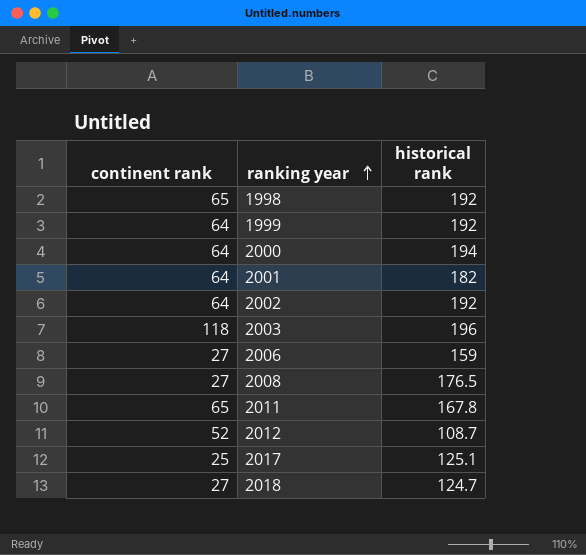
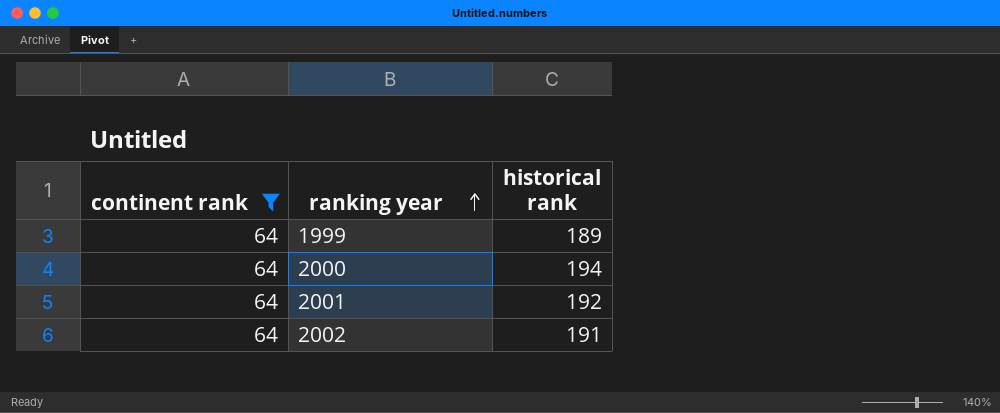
filter: none -> continent rank = 64
1999 | historical rank: 192 -> 189
2001 | historical rank: 182 -> 192
2002 | historical rank: 192 -> 191

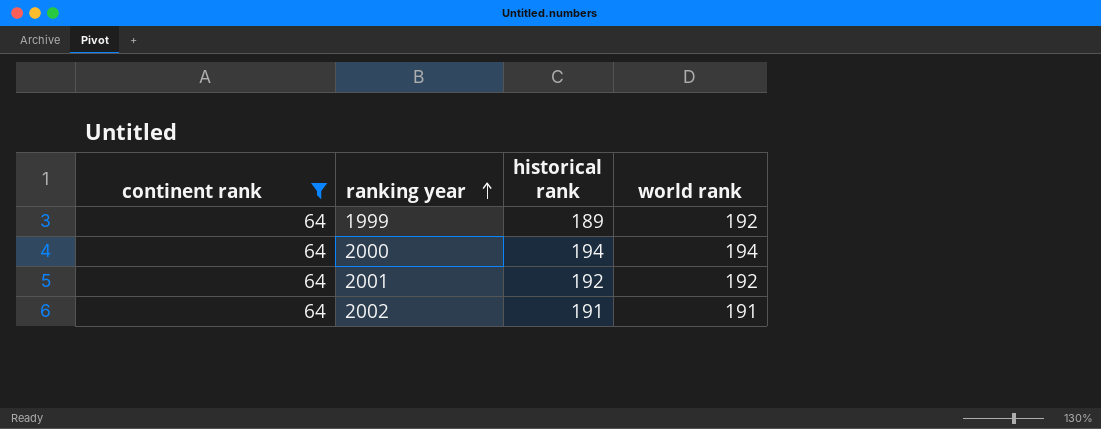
column world rank | position: none -> 4

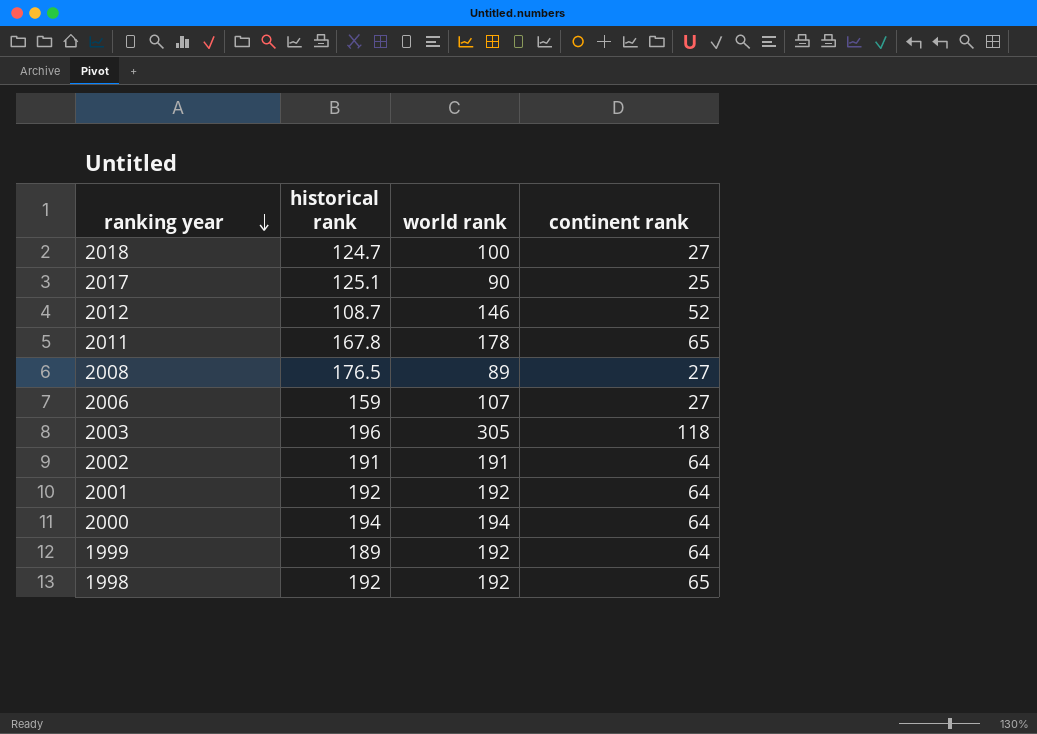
filter: continent rank = 64 -> none
row order: ranking year ascending -> ranking year descending
column continent rank | position: 1 -> 4

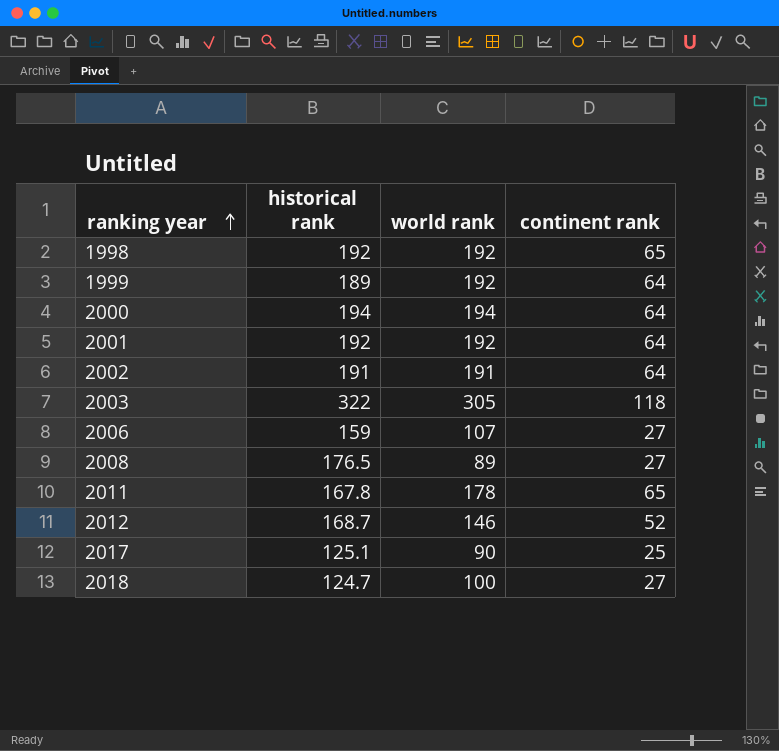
row order: ranking year descending -> ranking year ascending
2003 | historical rank: 196 -> 322
2012 | historical rank: 108.7 -> 168.7

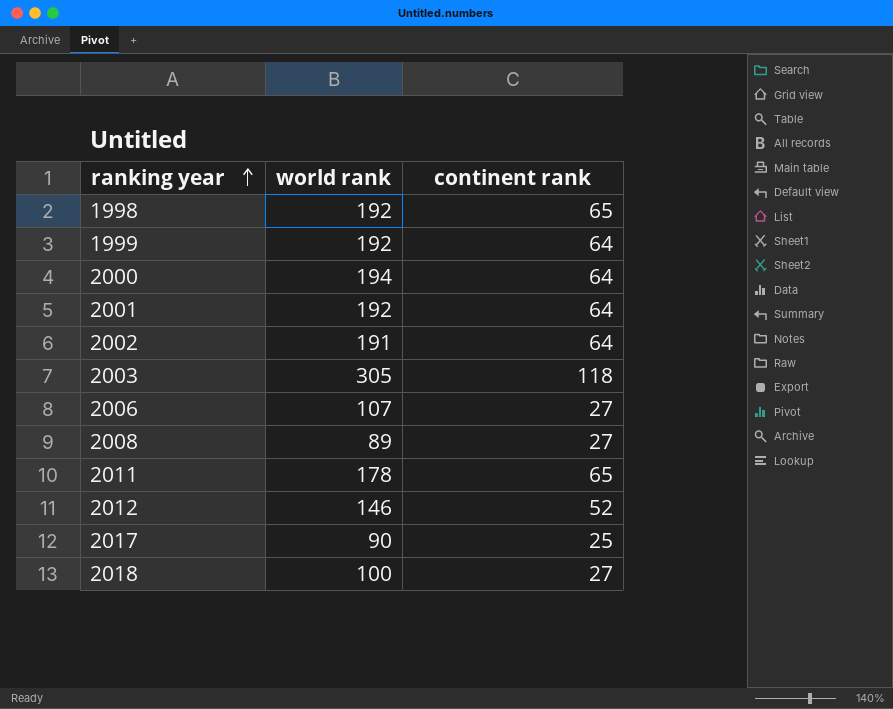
column historical rank | position: 2 -> none

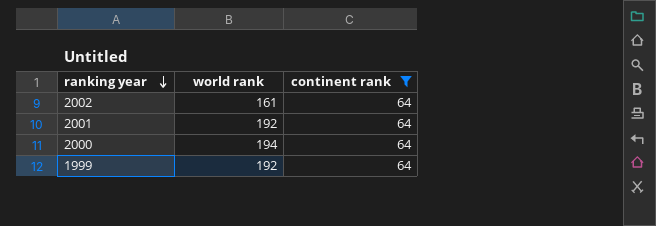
filter: none -> continent rank = 64
row order: ranking year ascending -> ranking year descending
2002 | world rank: 191 -> 161

